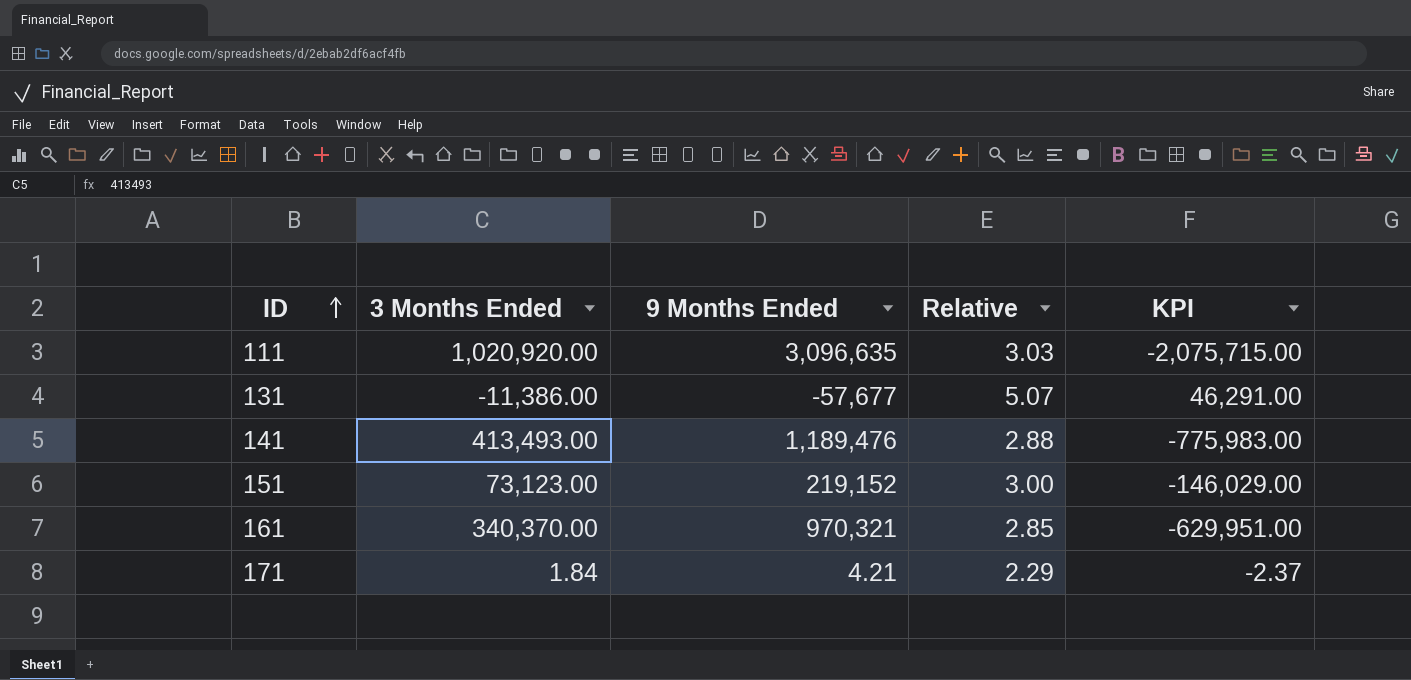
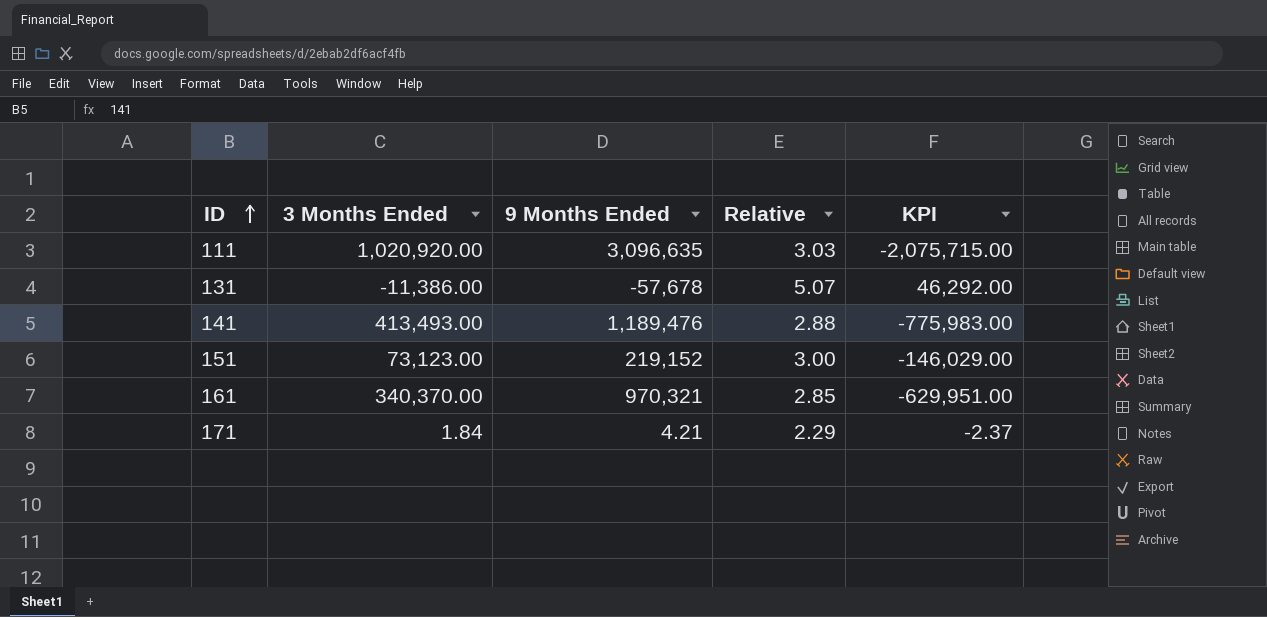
131 | 9 Months Ended: -57,677 -> -57,678
131 | KPI: 46,291.00 -> 46,292.00

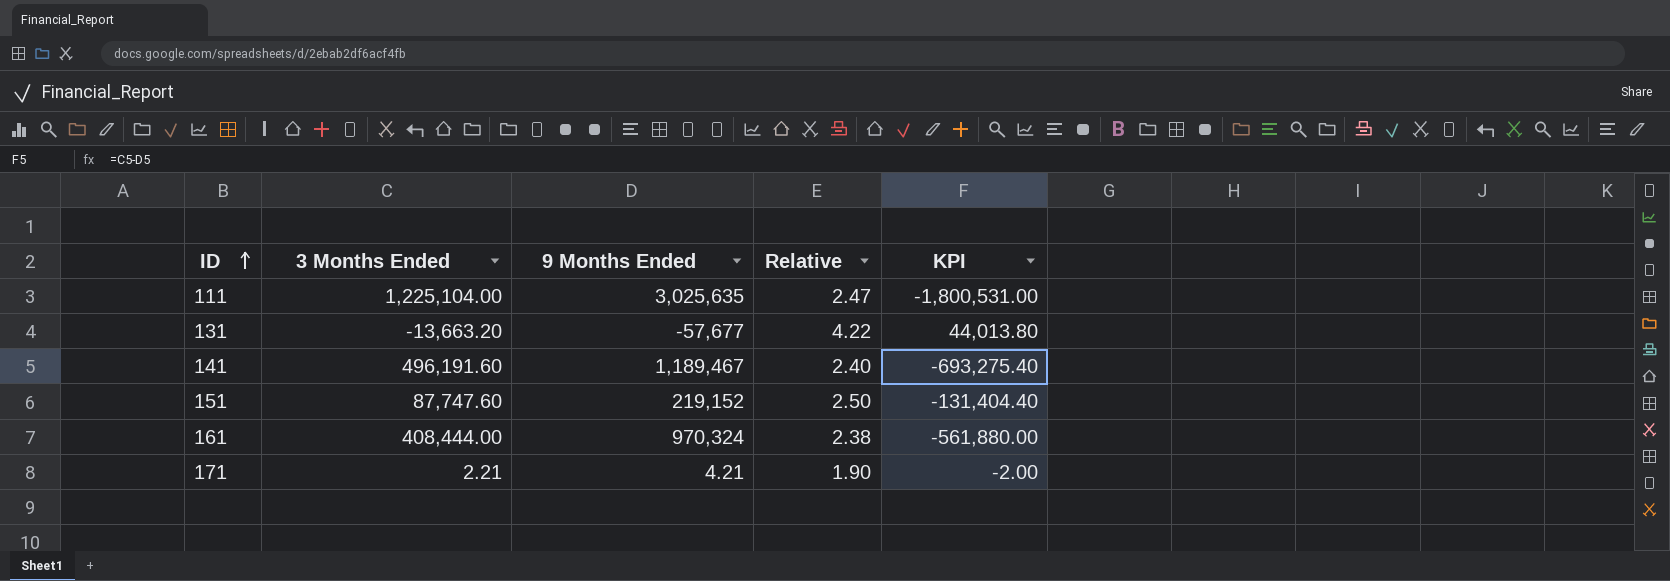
111 | 3 Months Ended: 1,020,920.00 -> 1,225,104.00
111 | 9 Months Ended: 3,096,635 -> 3,025,635
111 | Relative: 3.03 -> 2.47
111 | KPI: -2,075,715.00 -> -1,800,531.00
131 | 3 Months Ended: -11,386.00 -> -13,663.20
131 | 9 Months Ended: -57,678 -> -57,677
131 | Relative: 5.07 -> 4.22
131 | KPI: 46,292.00 -> 44,013.80
141 | 3 Months Ended: 413,493.00 -> 496,191.60
141 | 9 Months Ended: 1,189,476 -> 1,189,467
141 | Relative: 2.88 -> 2.40
141 | KPI: -775,983.00 -> -693,275.40
151 | 3 Months Ended: 73,123.00 -> 87,747.60
151 | Relative: 3.00 -> 2.50
151 | KPI: -146,029.00 -> -131,404.40
161 | 3 Months Ended: 340,370.00 -> 408,444.00
161 | 9 Months Ended: 970,321 -> 970,324
161 | Relative: 2.85 -> 2.38
161 | KPI: -629,951.00 -> -561,880.00
171 | 3 Months Ended: 1.84 -> 2.21
171 | Relative: 2.29 -> 1.90
171 | KPI: -2.37 -> -2.00

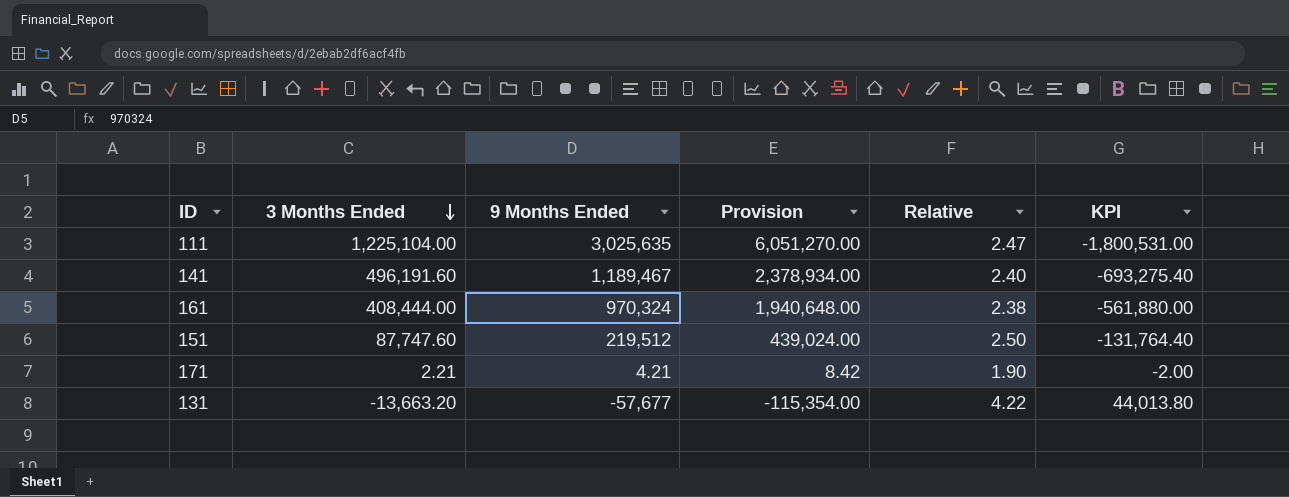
row order: ID ascending -> 3 Months Ended descending
column Provision | formula: none -> [9 Months Ended] * 2
151 | 9 Months Ended: 219,152 -> 219,512
151 | KPI: -131,404.40 -> -131,764.40

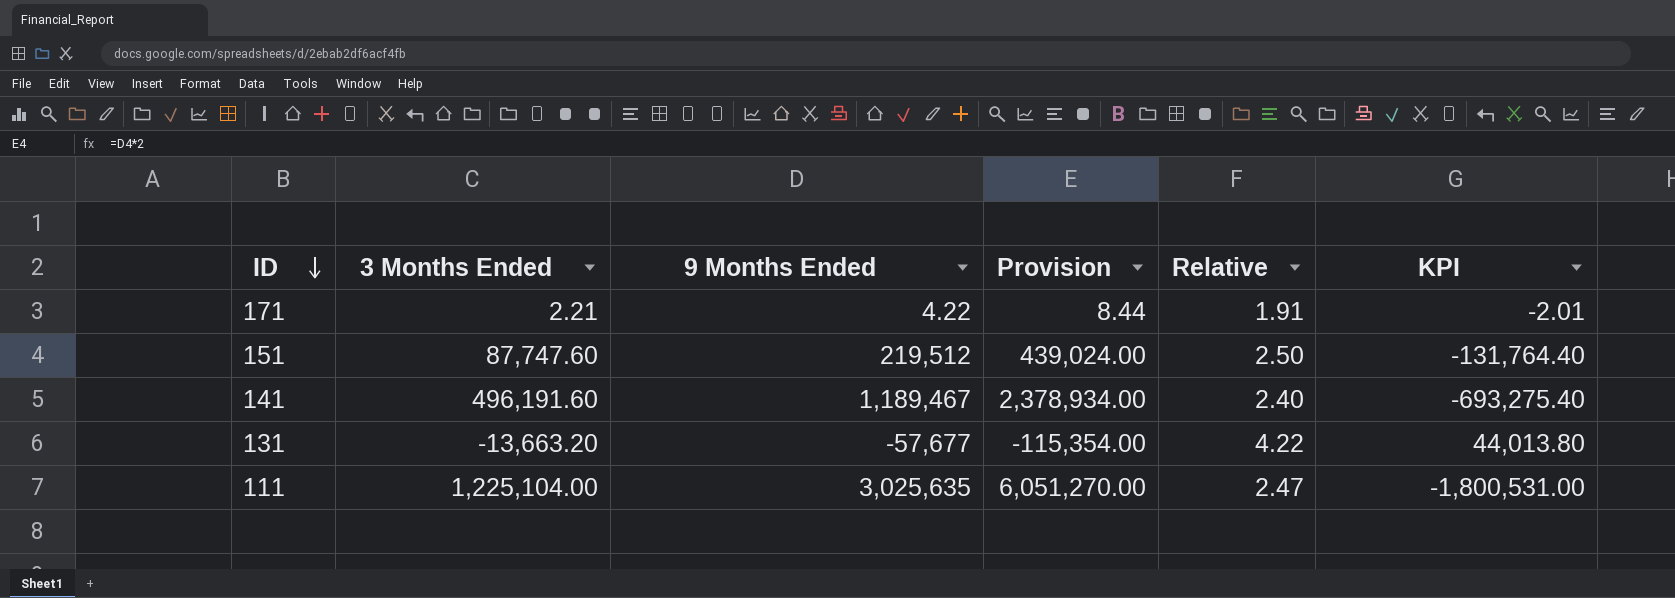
row order: 3 Months Ended descending -> ID descending
row 161: 408,444.00 | 970,324 | 1,940,648.00 | 2.38 | -561,880.00 -> none
171 | 9 Months Ended: 4.21 -> 4.22
171 | Provision: 8.42 -> 8.44
171 | Relative: 1.90 -> 1.91
171 | KPI: -2.00 -> -2.01

